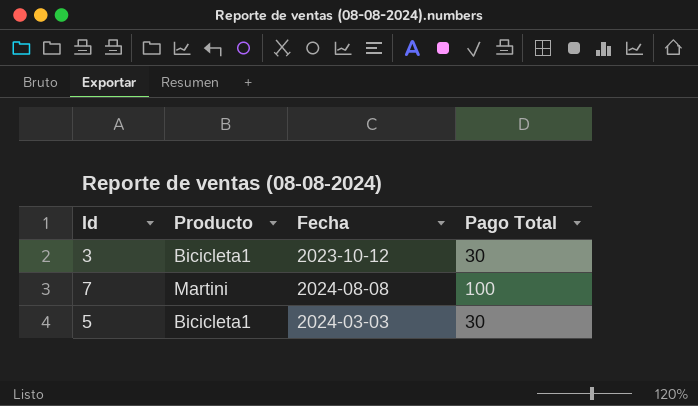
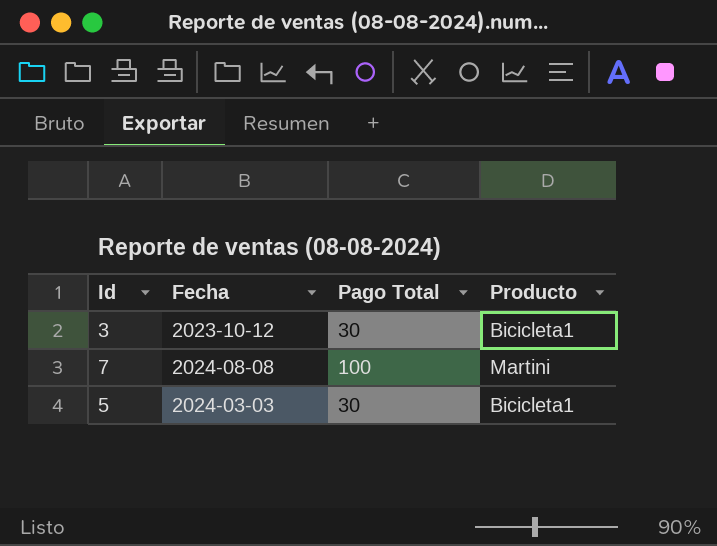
column Producto | position: 2 -> 4

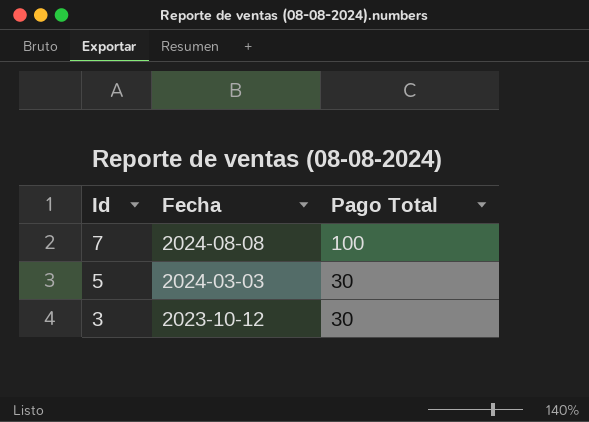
row order: none -> Id descending
column Producto | position: 4 -> none

